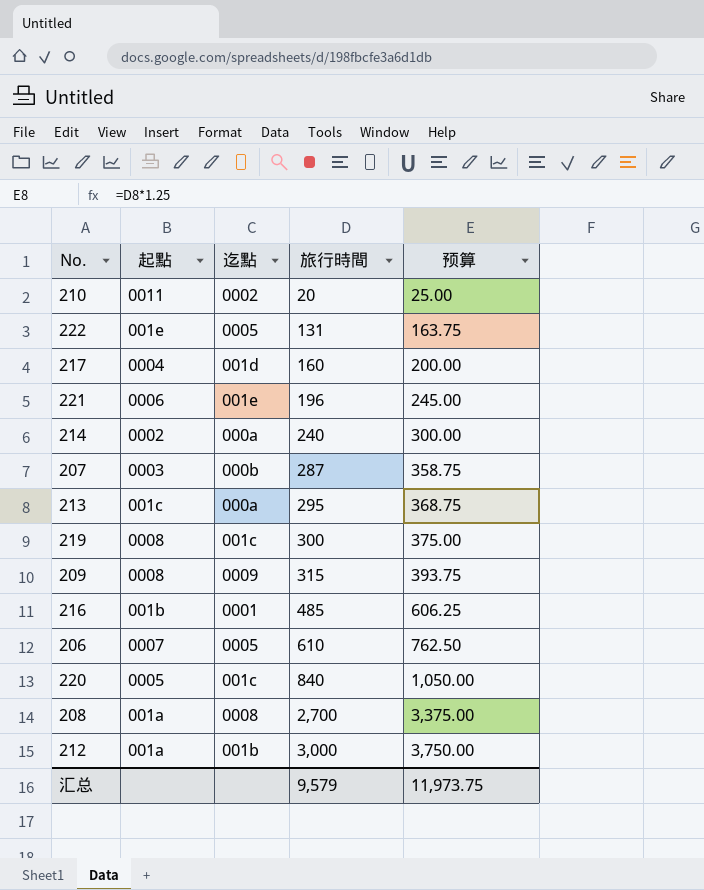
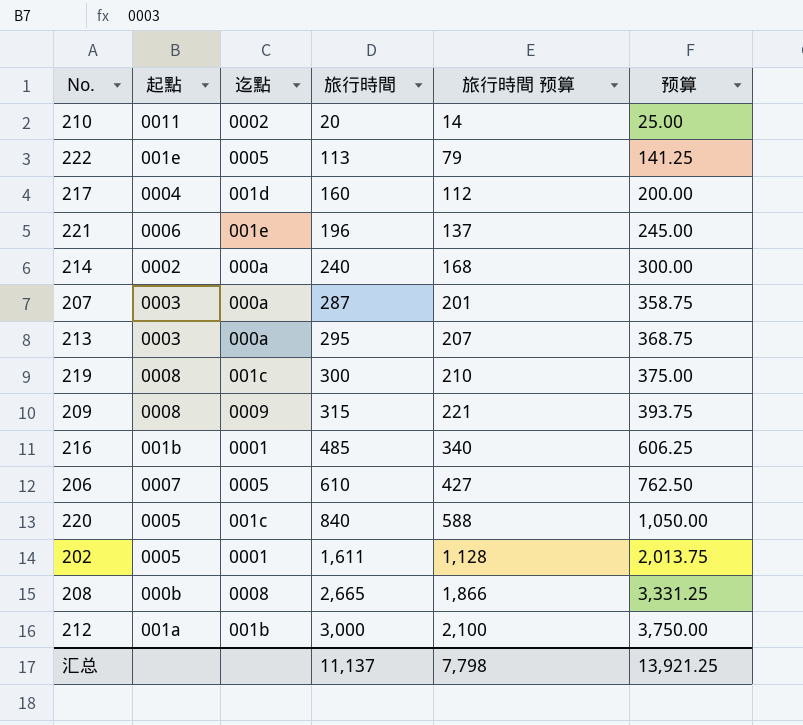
column 旅行時間 预算 | formula: none -> [旅行時間] * 0.7
222 | 旅行時間: 131 -> 113
222 | 预算: 163.75 -> 141.25
207 | 迄點: 000b -> 000a
213 | 起點: 001c -> 0003
row 202: none -> 0005 | 0001 | 1,611 | 1,128 | 2,013.75
208 | 起點: 001a -> 000b
208 | 旅行時間: 2,700 -> 2,665
208 | 预算: 3,375.00 -> 3,331.25
汇总 | 旅行時間: 9,579 -> 11,137
汇总 | 预算: 11,973.75 -> 13,921.25

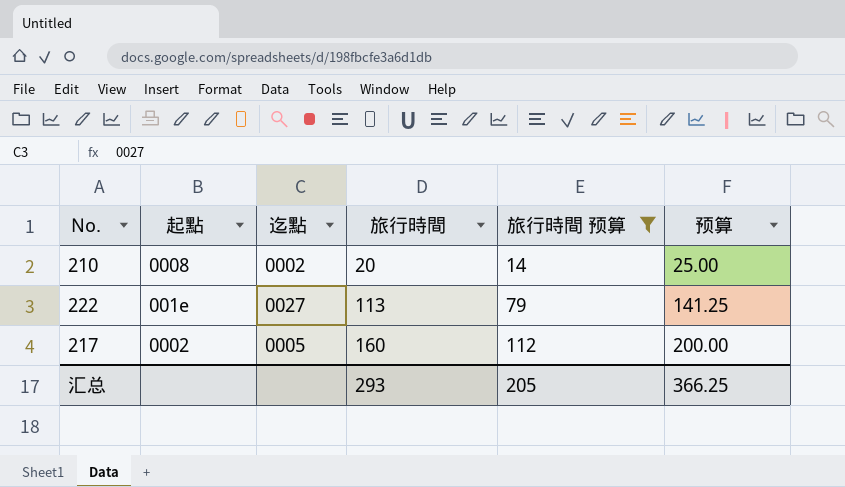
filter: none -> 旅行時間 预算 <= 112
210 | 起點: 0011 -> 0008
222 | 迄點: 0005 -> 0027
217 | 起點: 0004 -> 0002
217 | 迄點: 001d -> 0005
汇总 | 旅行時間: 11,137 -> 293
汇总 | 旅行時間 预算: 7,798 -> 205
汇总 | 预算: 13,921.25 -> 366.25

